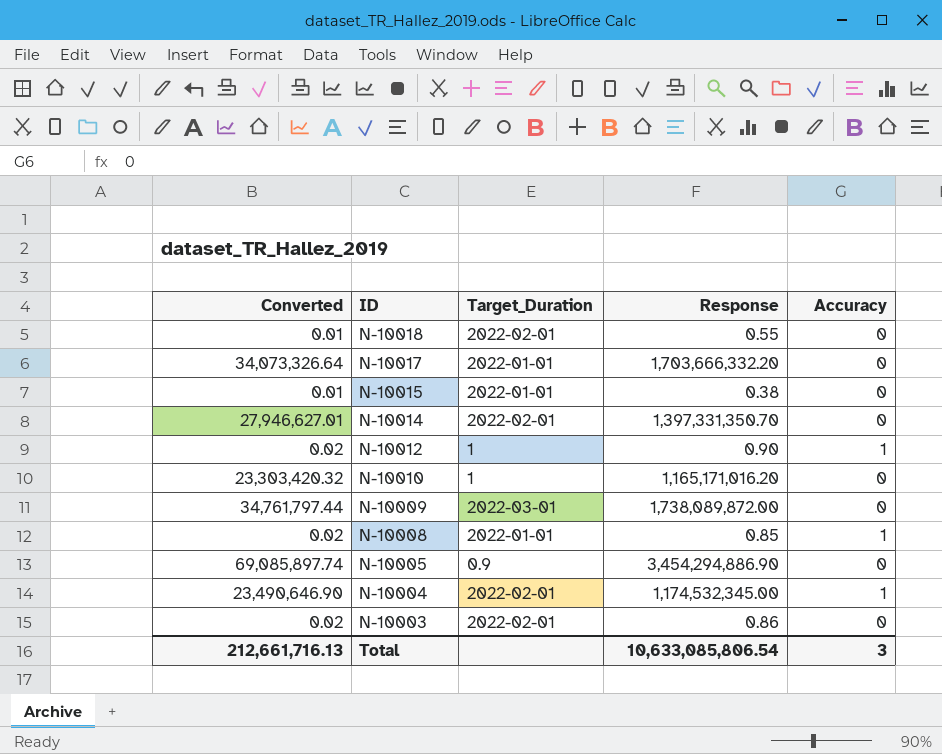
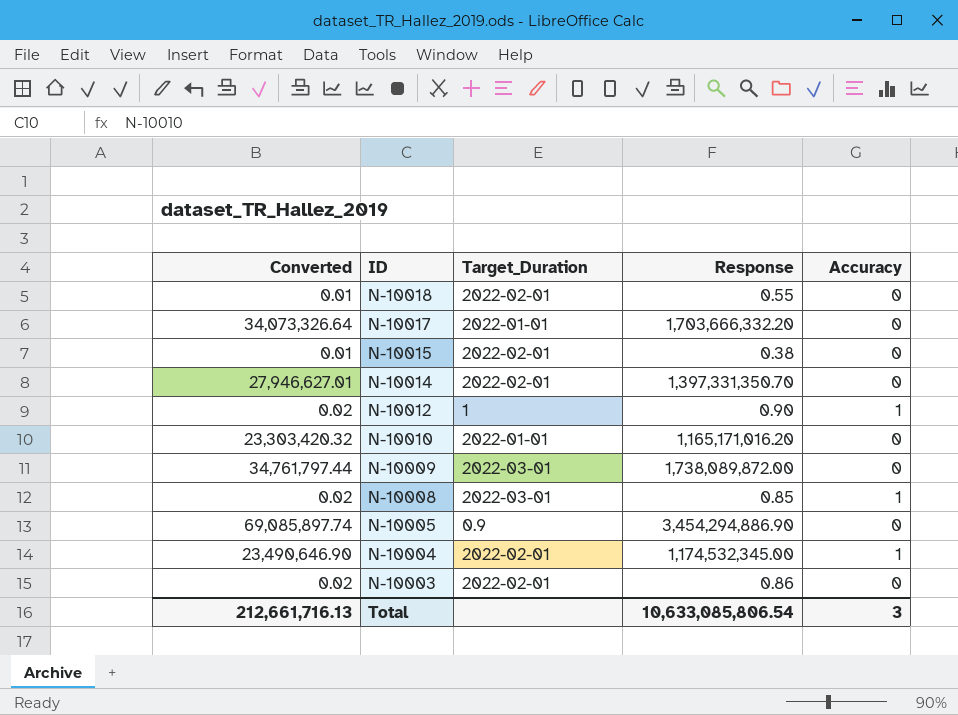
N-10015 | Target_Duration: 2022-01-01 -> 2022-02-01
N-10010 | Target_Duration: 1 -> 2022-01-01
N-10008 | Target_Duration: 2022-01-01 -> 2022-03-01

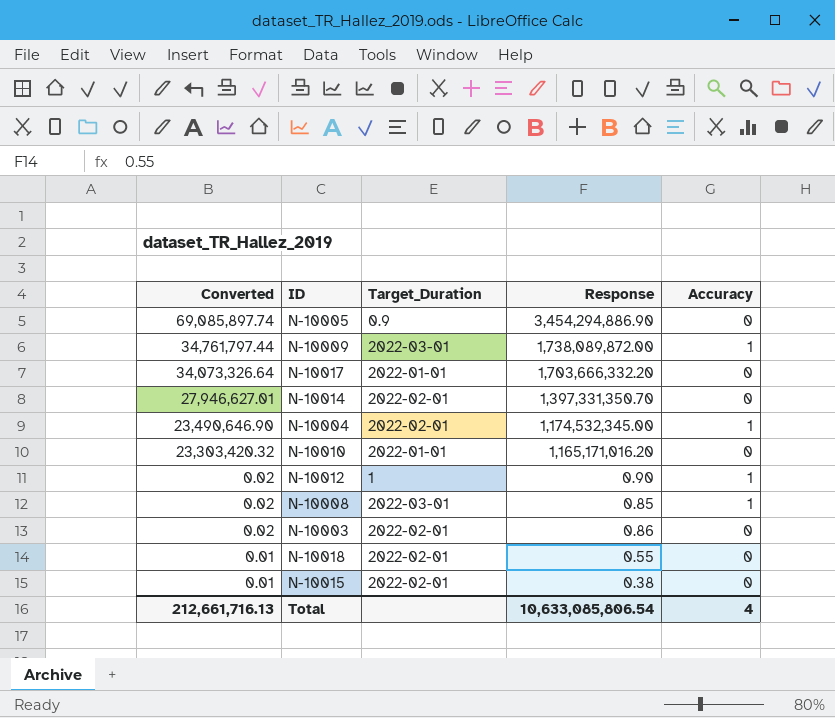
row order: ID descending -> Converted descending
N-10009 | Accuracy: 0 -> 1
Total | Accuracy: 3 -> 4

